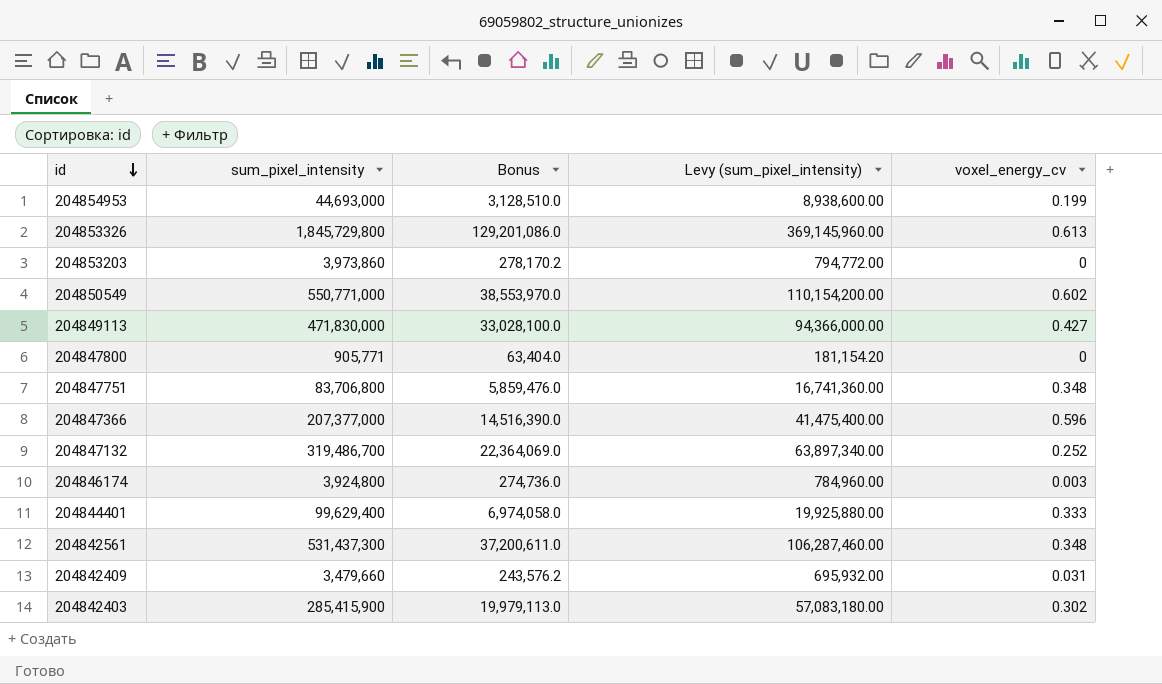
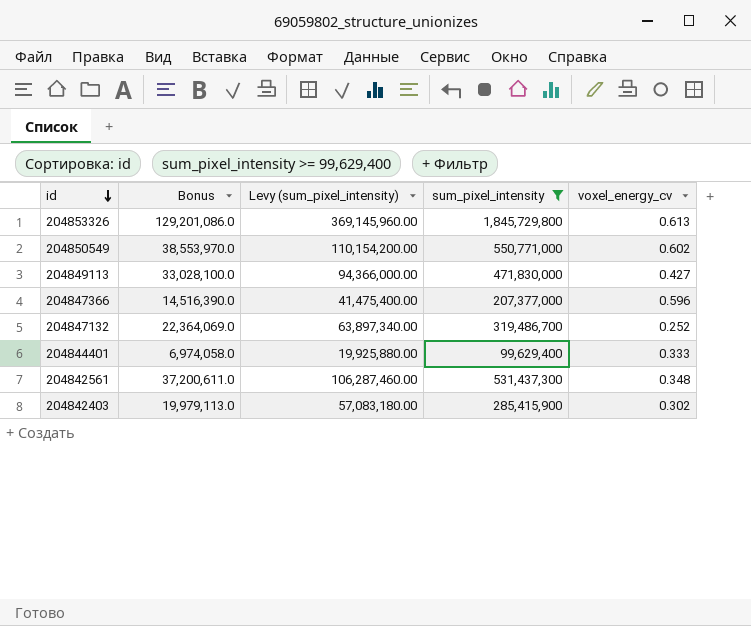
filter: none -> sum_pixel_intensity >= 99,629,400
column sum_pixel_intensity | position: 2 -> 4

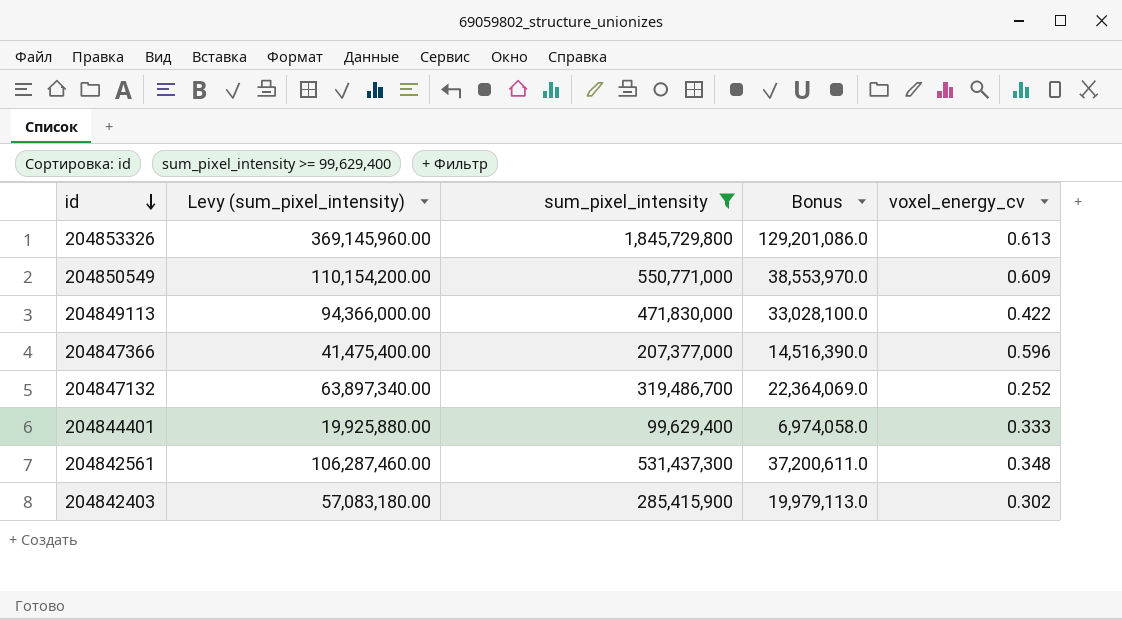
column Bonus | position: 2 -> 4
204850549 | voxel_energy_cv: 0.602 -> 0.609
204849113 | voxel_energy_cv: 0.427 -> 0.422

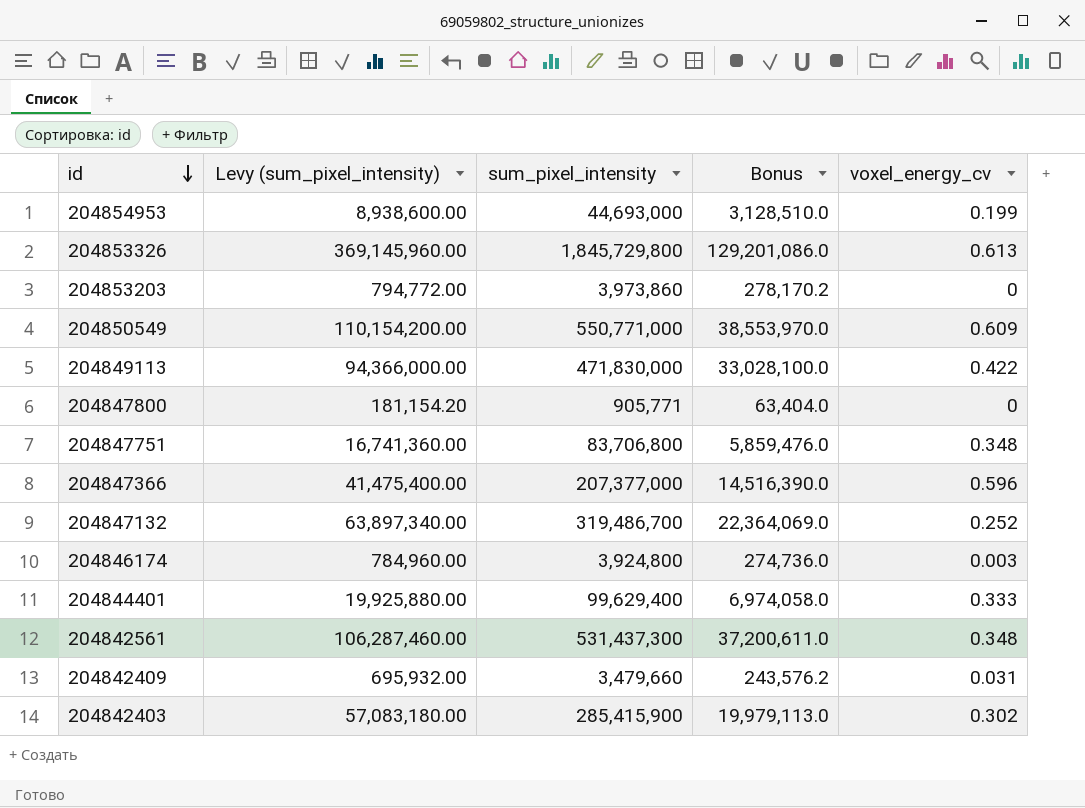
filter: sum_pixel_intensity >= 99,629,400 -> none

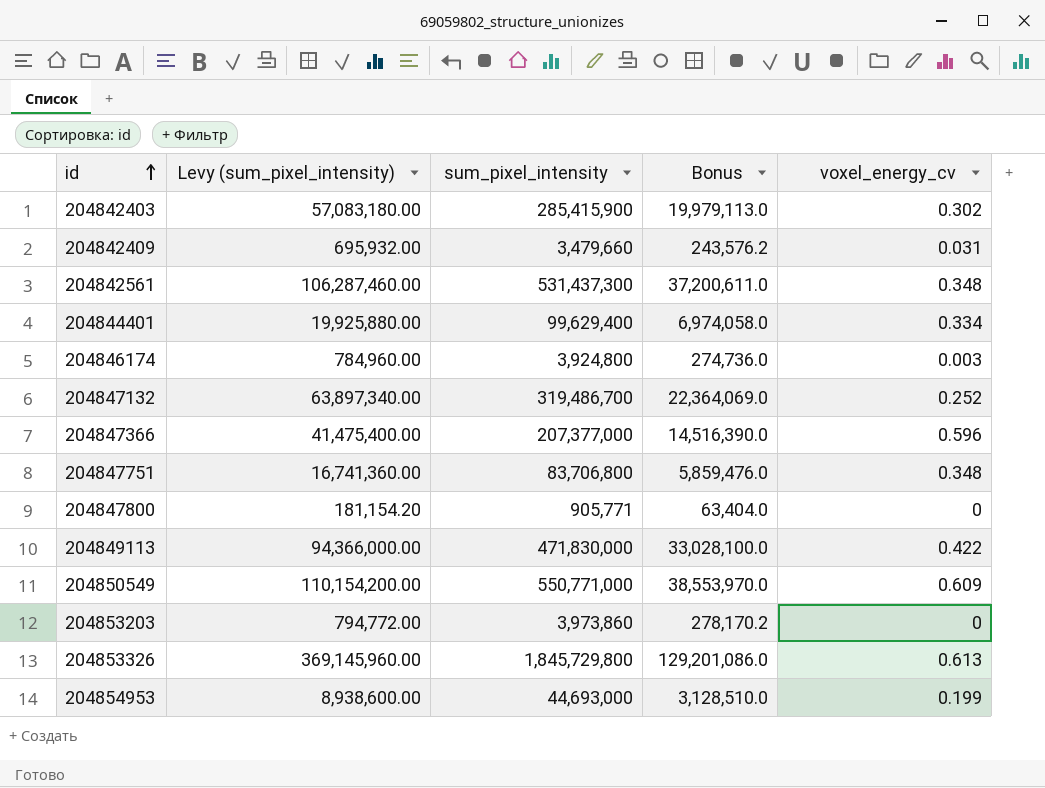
row order: id descending -> id ascending
204844401 | voxel_energy_cv: 0.333 -> 0.334

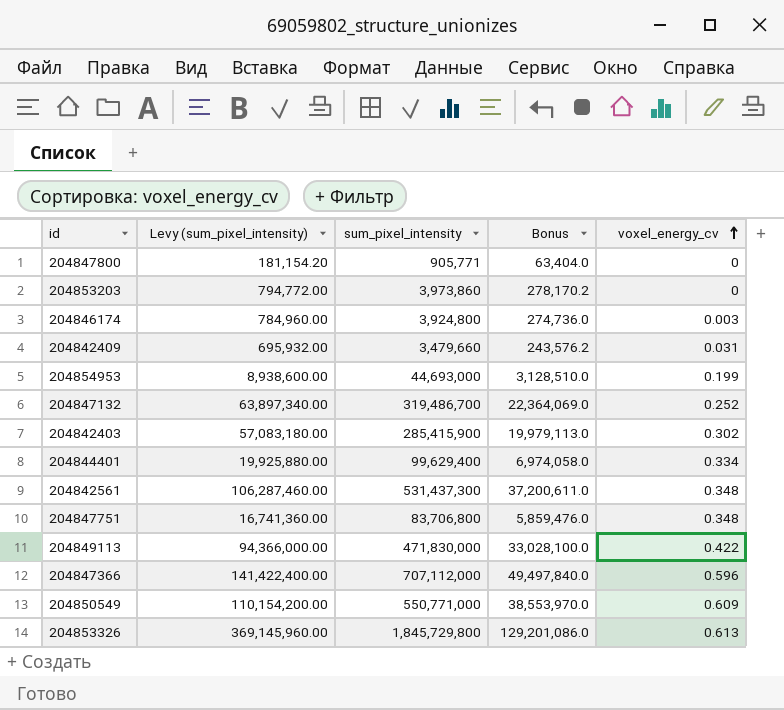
row order: id ascending -> voxel_energy_cv ascending
204847366 | Levy (sum_pixel_intensity): 41,475,400.00 -> 141,422,400.00
204847366 | sum_pixel_intensity: 207,377,000 -> 707,112,000
204847366 | Bonus: 14,516,390.0 -> 49,497,840.0

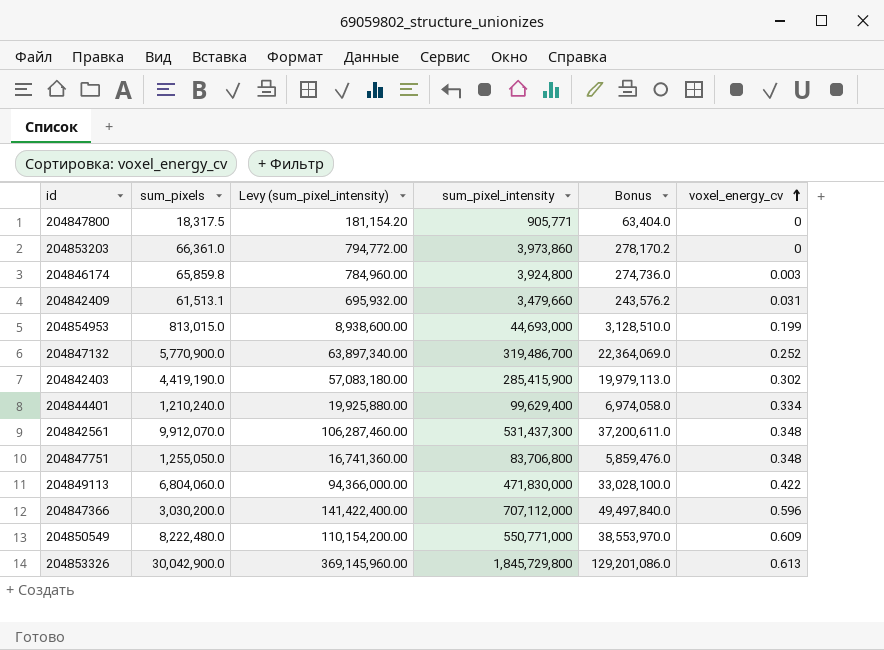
column sum_pixels | position: none -> 2

